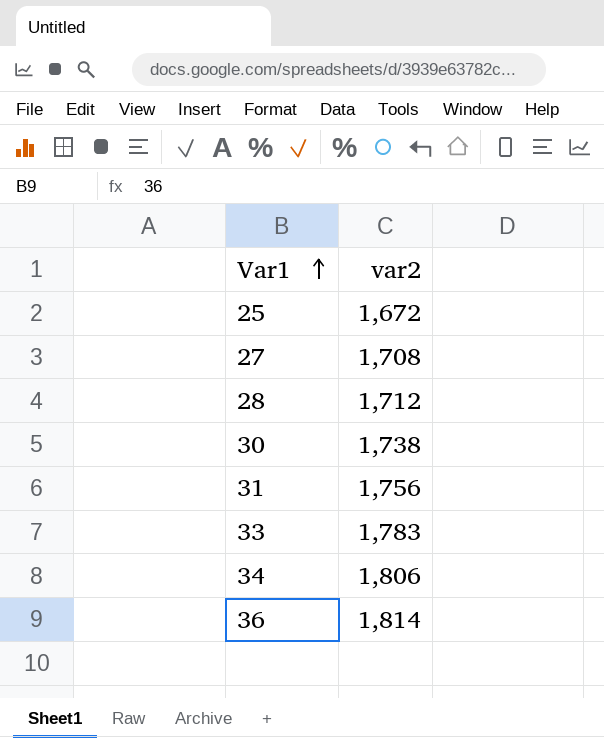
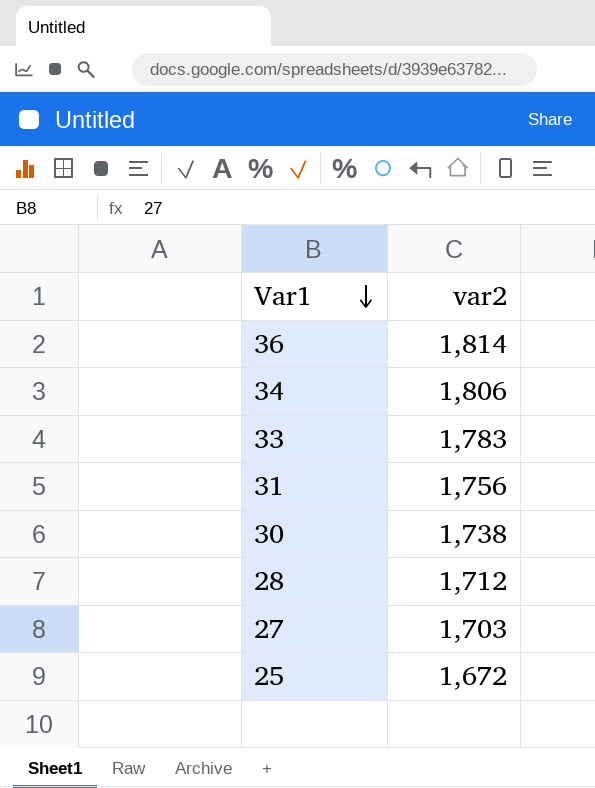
row order: Var1 ascending -> Var1 descending
27 | var2: 1,708 -> 1,703

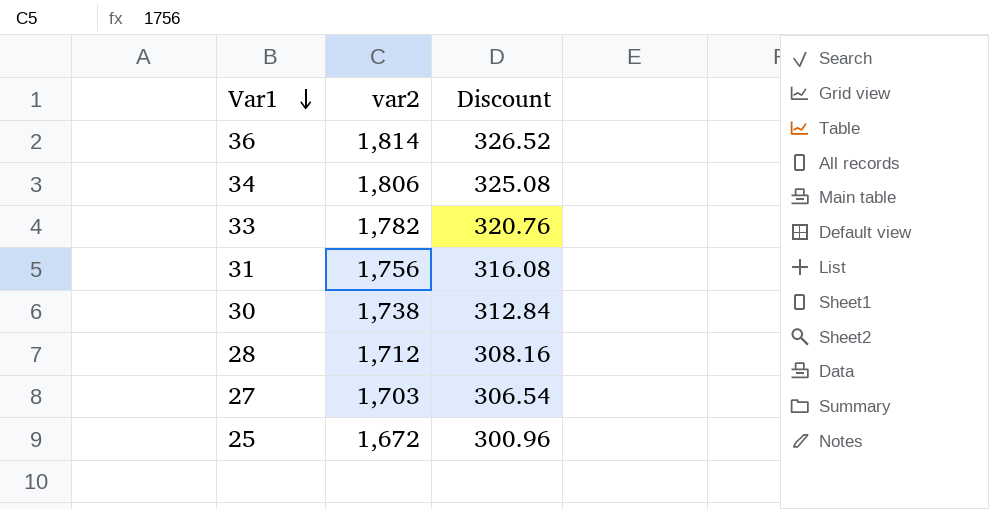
column Discount | formula: none -> [var2] * 0.18
33 | var2: 1,783 -> 1,782

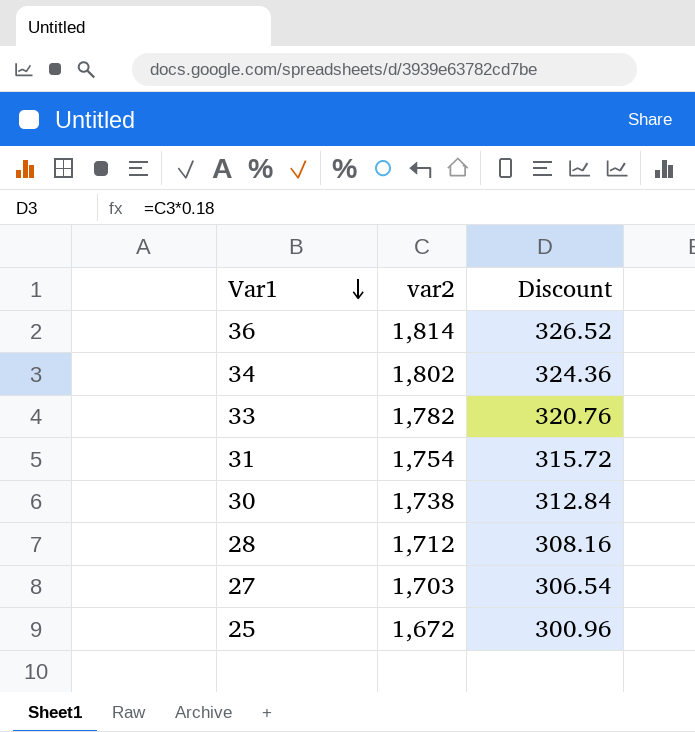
34 | var2: 1,806 -> 1,802
34 | Discount: 325.08 -> 324.36
31 | var2: 1,756 -> 1,754
31 | Discount: 316.08 -> 315.72

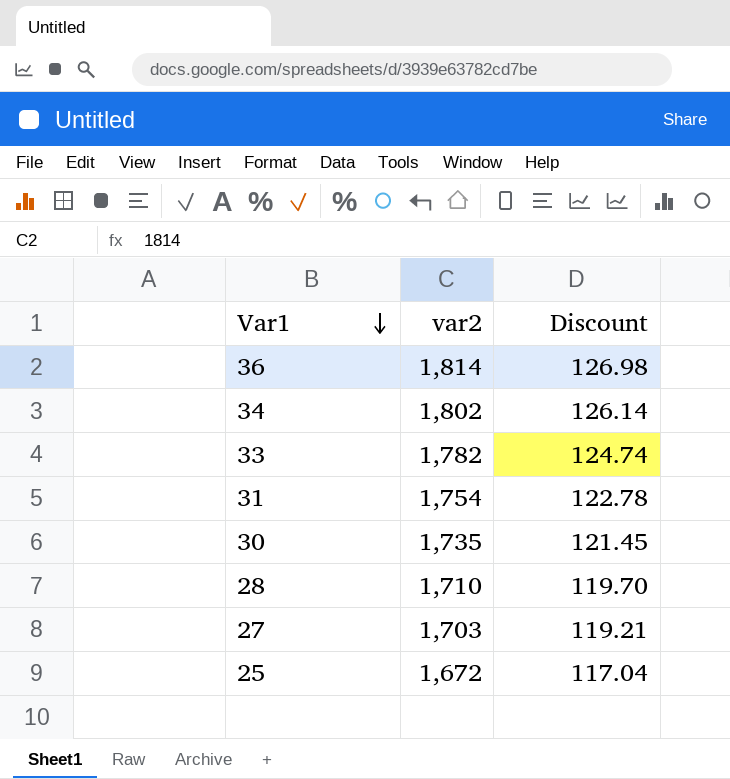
column Discount | formula: [var2] * 0.18 -> [var2] * 0.07
30 | var2: 1,738 -> 1,735
28 | var2: 1,712 -> 1,710

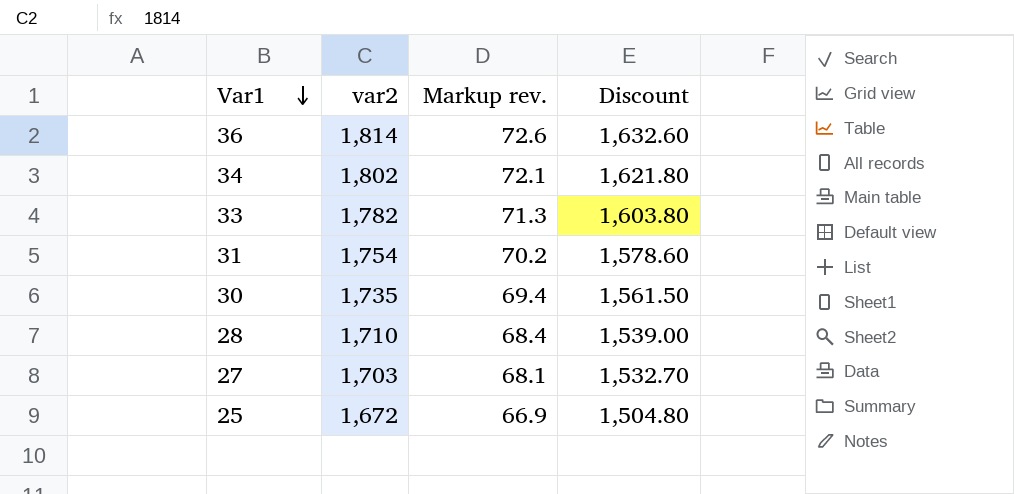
column Markup rev. | formula: none -> [var2] * 0.04
column Discount | formula: [var2] * 0.07 -> [var2] * 0.9

